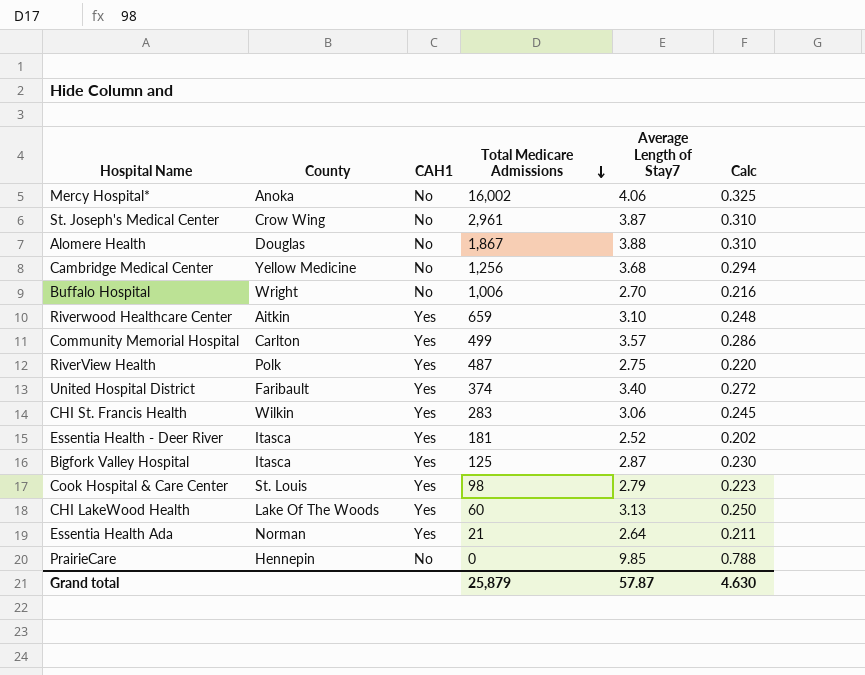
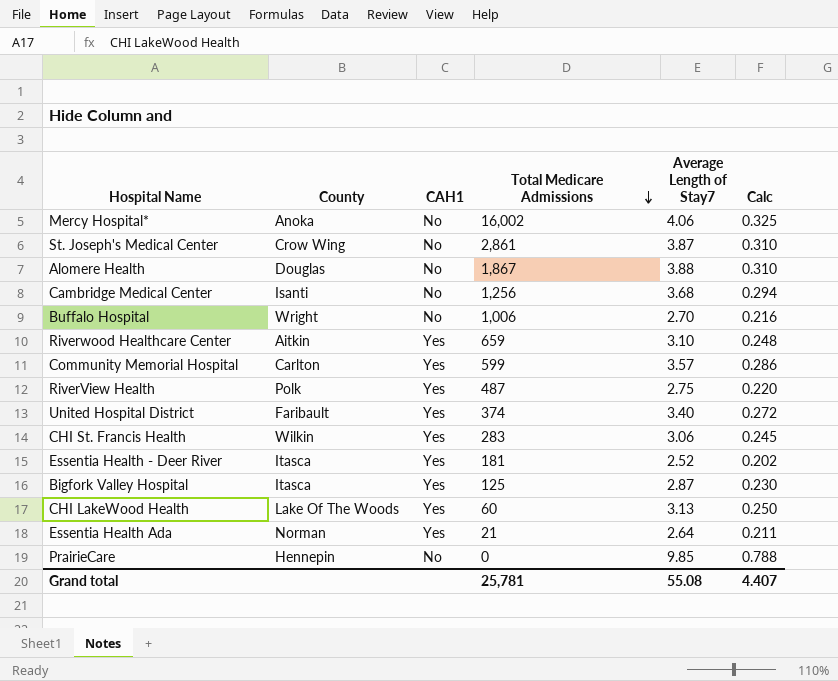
row Cook Hospital & Care Center: St. Louis | Yes | 98 | 2.79 | 0.223 -> none
St. Joseph's Medical Center | Total Medicare Admissions: 2,961 -> 2,861
Cambridge Medical Center | County: Yellow Medicine -> Isanti
Community Memorial Hospital | Total Medicare Admissions: 499 -> 599
Grand total | Total Medicare Admissions: 25,879 -> 25,781
Grand total | Average Length of Stay7: 57.87 -> 55.08
Grand total | Calc: 4.630 -> 4.407

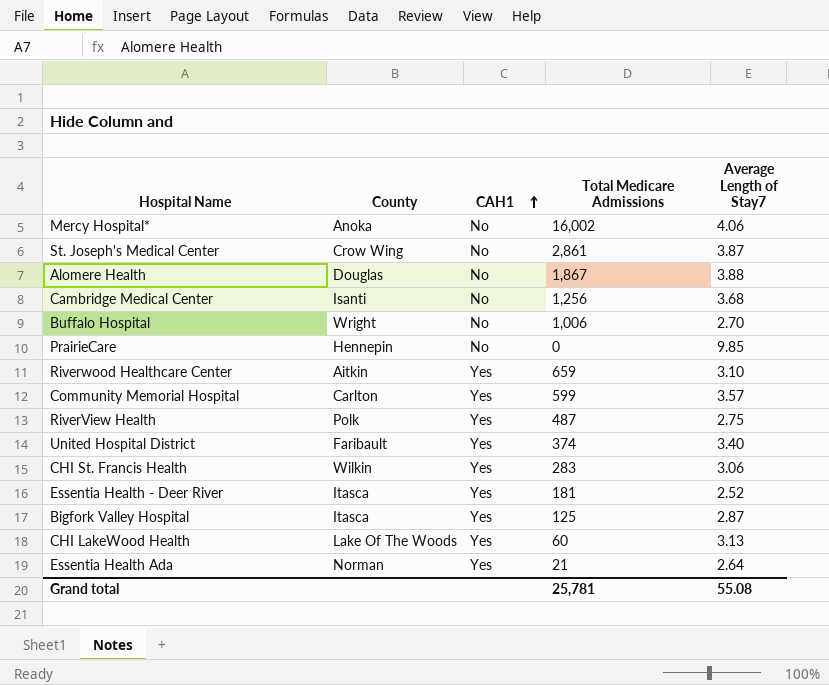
row order: Total Medicare Admissions descending -> CAH1 ascending
column Calc | formula: [Average Length of Stay7] * 0.08 -> none

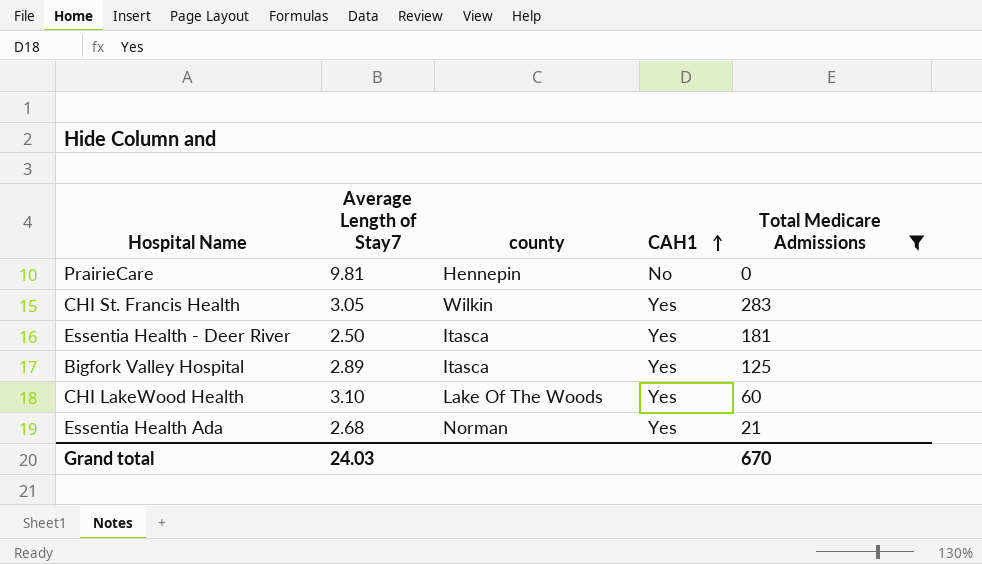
filter: none -> Total Medicare Admissions <= 283
column Average Length of Stay7 | position: 5 -> 2
column name: County -> county
PrairieCare | Average Length of Stay7: 9.85 -> 9.81
CHI St. Francis Health | Average Length of Stay7: 3.06 -> 3.05
Essentia Health - Deer River | Average Length of Stay7: 2.52 -> 2.50
Bigfork Valley Hospital | Average Length of Stay7: 2.87 -> 2.89
CHI LakeWood Health | Average Length of Stay7: 3.13 -> 3.10
Essentia Health Ada | Average Length of Stay7: 2.64 -> 2.68
Grand total | Average Length of Stay7: 55.08 -> 24.03
Grand total | Total Medicare Admissions: 25,781 -> 670

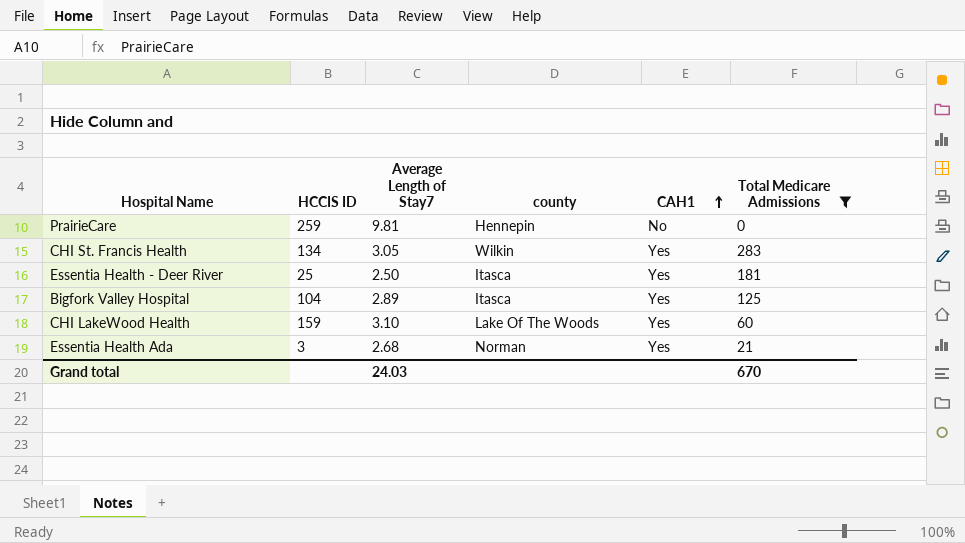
column HCCIS ID | position: none -> 2

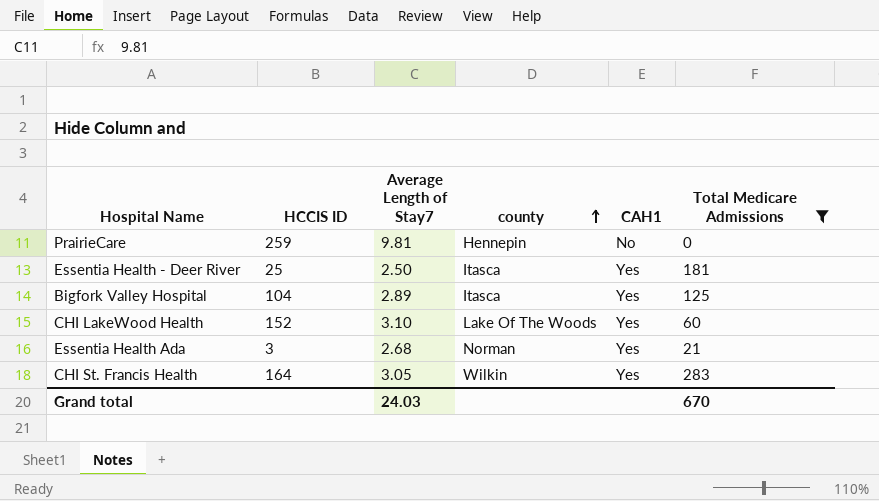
row order: CAH1 ascending -> county ascending
CHI LakeWood Health | HCCIS ID: 159 -> 152
CHI St. Francis Health | HCCIS ID: 134 -> 164

